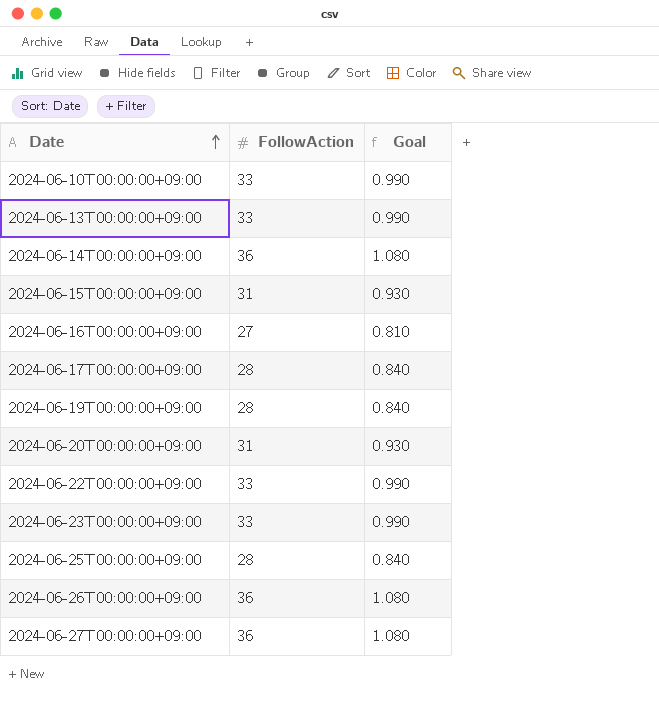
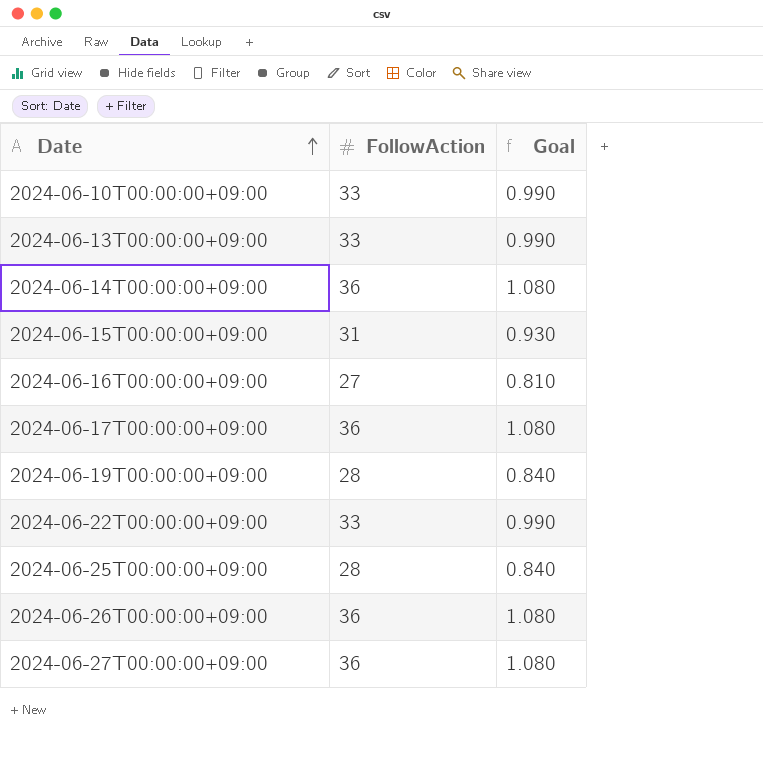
row 2024-06-20T00:00:00+09:00: 31 | 0.930 -> none
row 2024-06-23T00:00:00+09:00: 33 | 0.990 -> none
2024-06-17T00:00:00+09:00 | FollowAction: 28 -> 36
2024-06-17T00:00:00+09:00 | Goal: 0.840 -> 1.080

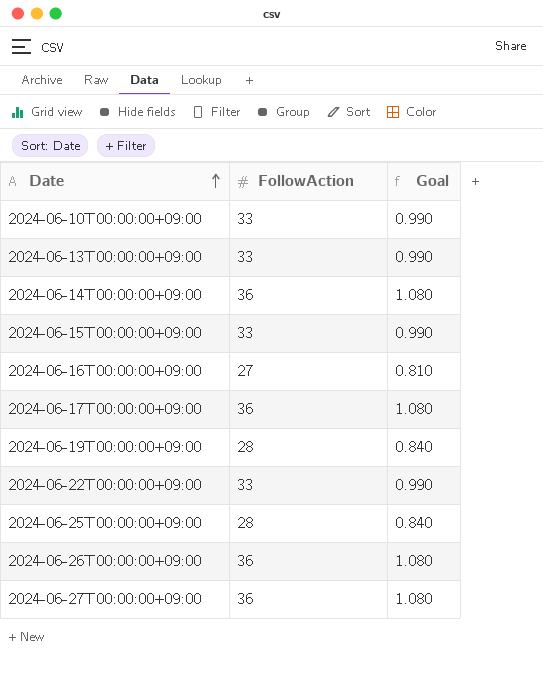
2024-06-15T00:00:00+09:00 | FollowAction: 31 -> 33
2024-06-15T00:00:00+09:00 | Goal: 0.930 -> 0.990

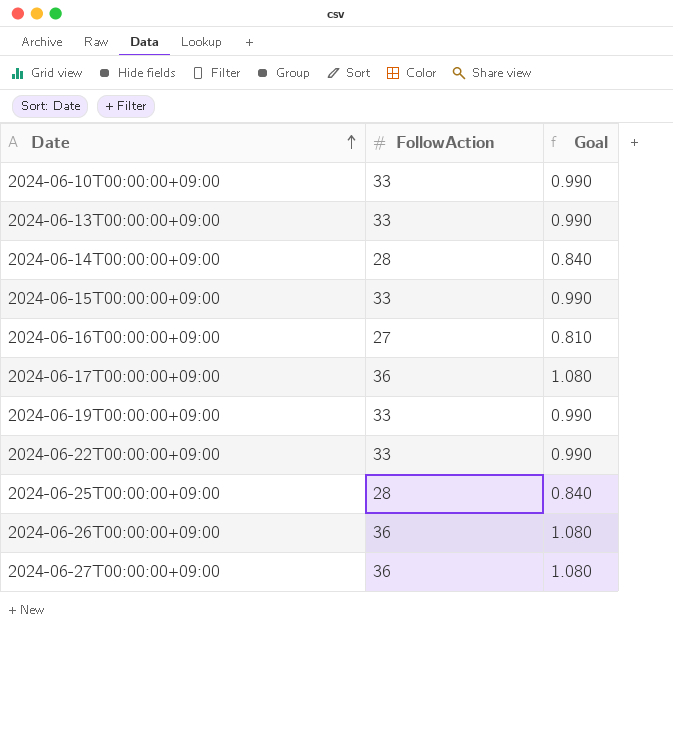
2024-06-14T00:00:00+09:00 | FollowAction: 36 -> 28
2024-06-14T00:00:00+09:00 | Goal: 1.080 -> 0.840
2024-06-19T00:00:00+09:00 | FollowAction: 28 -> 33
2024-06-19T00:00:00+09:00 | Goal: 0.840 -> 0.990

